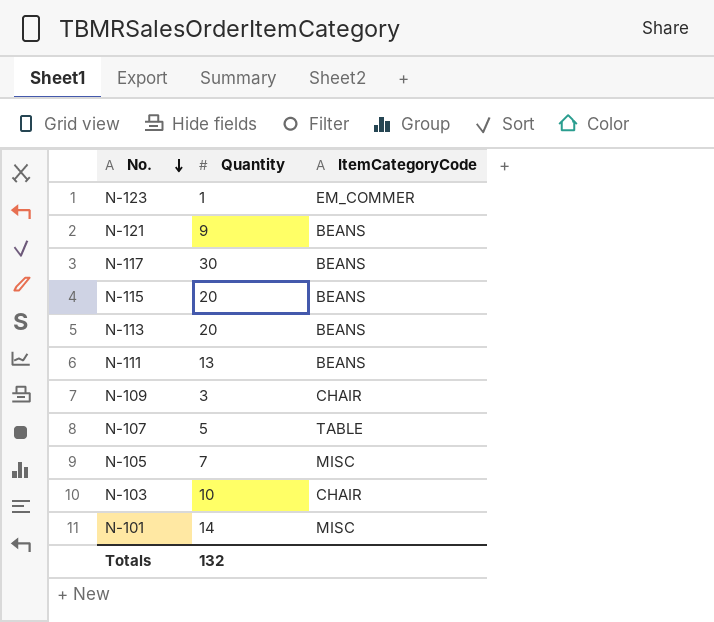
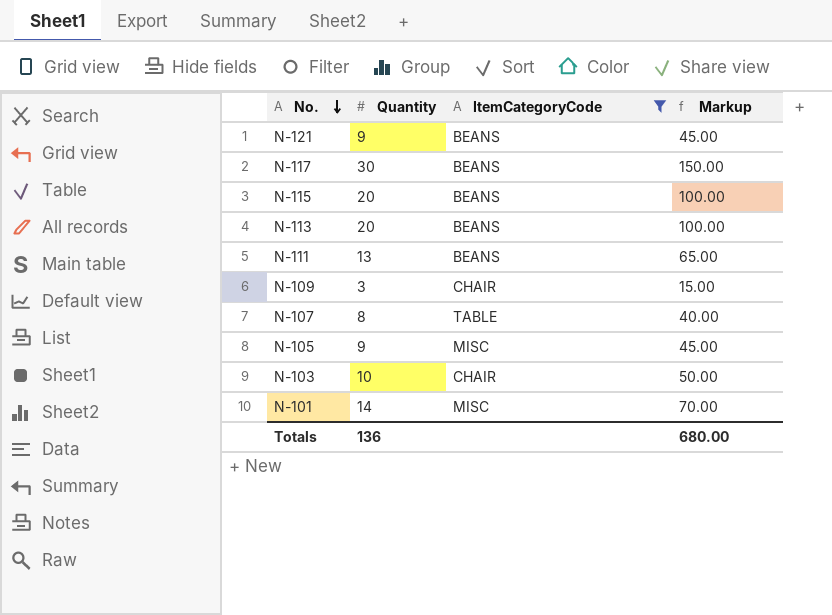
filter: none -> ItemCategoryCode != EM_COMMER
column Markup | formula: none -> [Quantity] * 5
N-107 | Quantity: 5 -> 8
N-105 | Quantity: 7 -> 9
Totals | Quantity: 132 -> 136

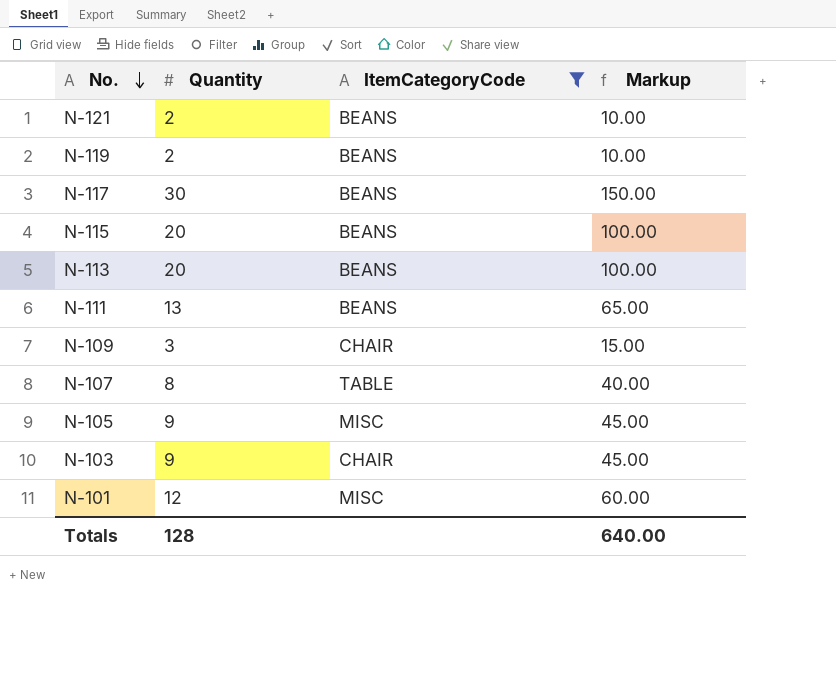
N-121 | Quantity: 9 -> 2
N-121 | Markup: 45.00 -> 10.00
row N-119: none -> 2 | BEANS | 10.00
N-103 | Quantity: 10 -> 9
N-103 | Markup: 50.00 -> 45.00
N-101 | Quantity: 14 -> 12
N-101 | Markup: 70.00 -> 60.00
Totals | Quantity: 136 -> 128
Totals | Markup: 680.00 -> 640.00

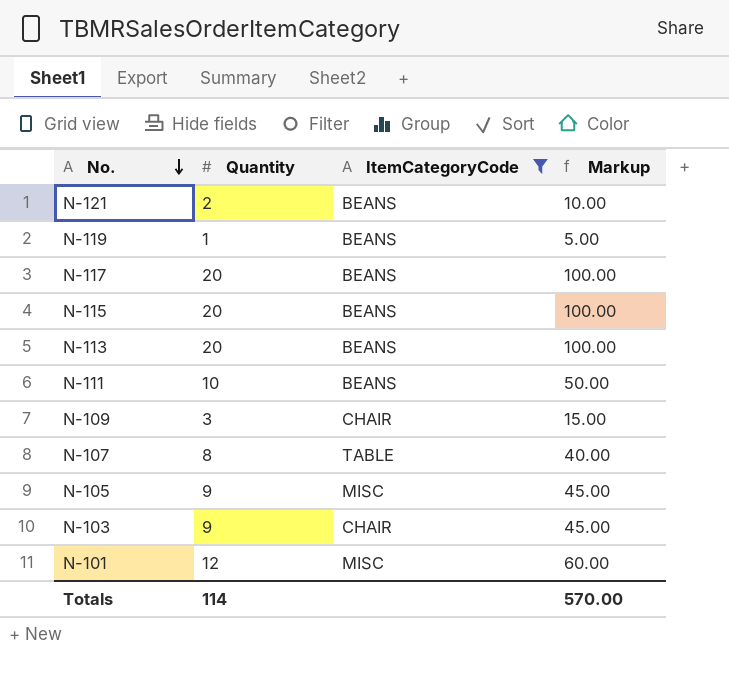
N-119 | Quantity: 2 -> 1
N-119 | Markup: 10.00 -> 5.00
N-117 | Quantity: 30 -> 20
N-117 | Markup: 150.00 -> 100.00
N-111 | Quantity: 13 -> 10
N-111 | Markup: 65.00 -> 50.00
Totals | Quantity: 128 -> 114
Totals | Markup: 640.00 -> 570.00

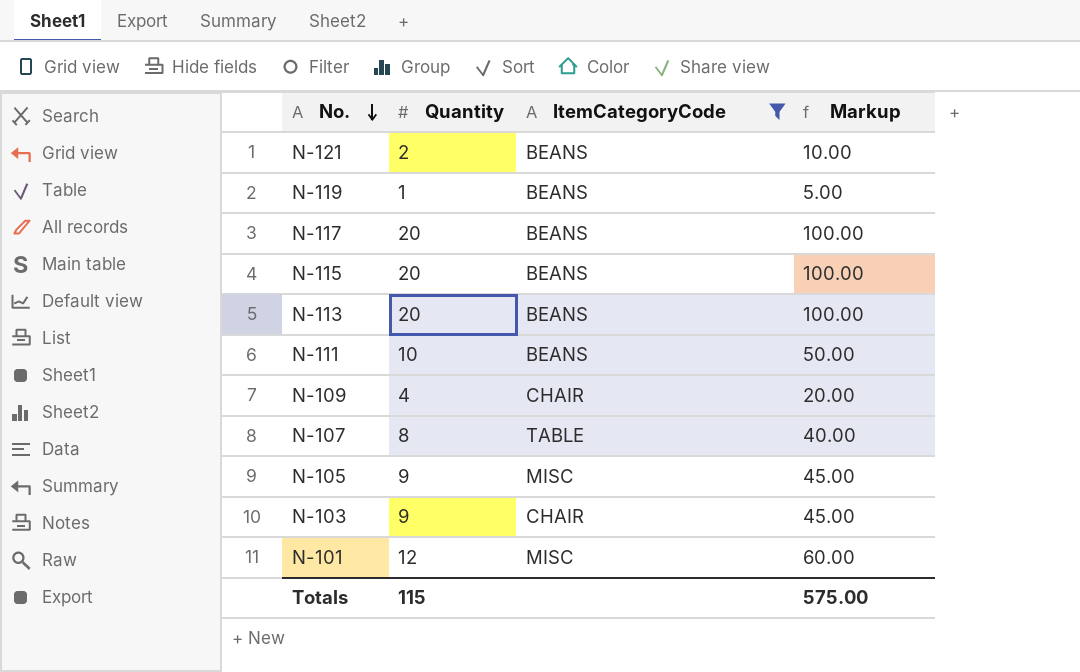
N-109 | Quantity: 3 -> 4
N-109 | Markup: 15.00 -> 20.00
Totals | Quantity: 114 -> 115
Totals | Markup: 570.00 -> 575.00

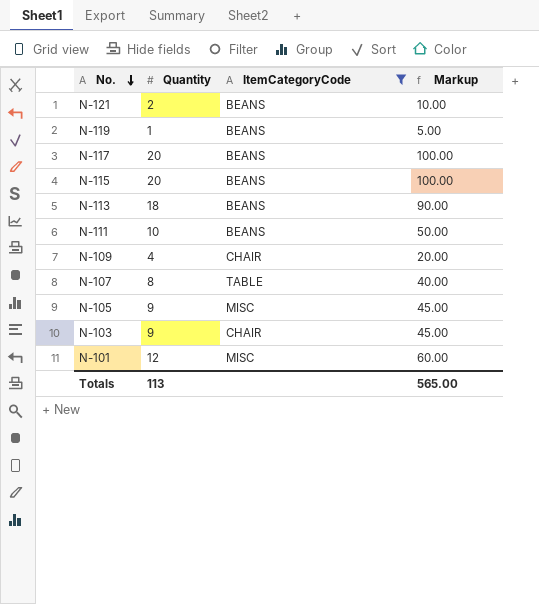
N-113 | Quantity: 20 -> 18
N-113 | Markup: 100.00 -> 90.00
Totals | Quantity: 115 -> 113
Totals | Markup: 575.00 -> 565.00

